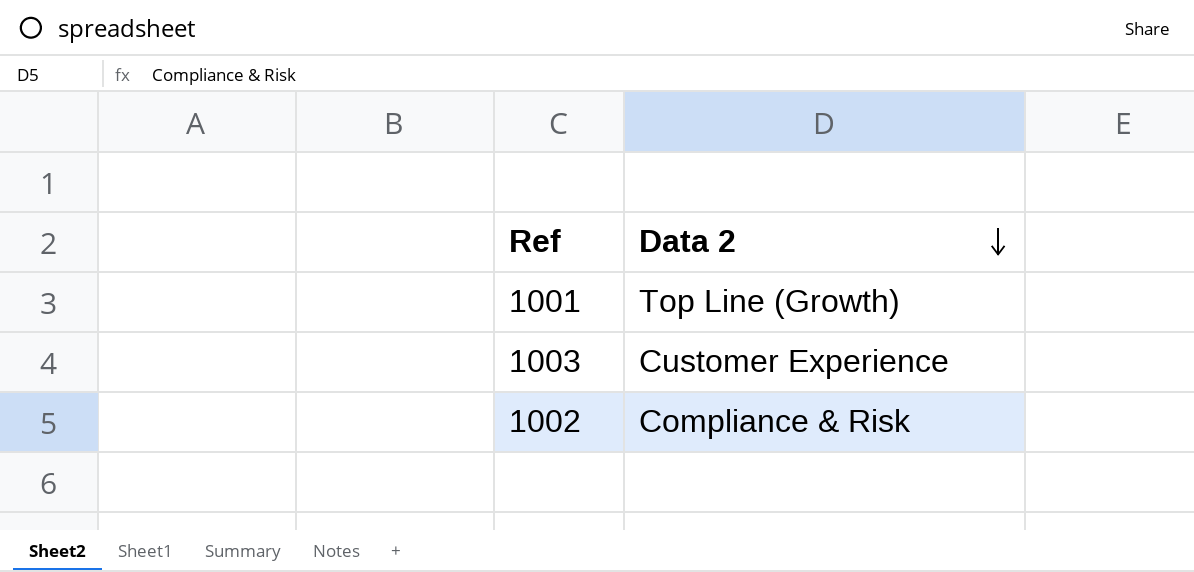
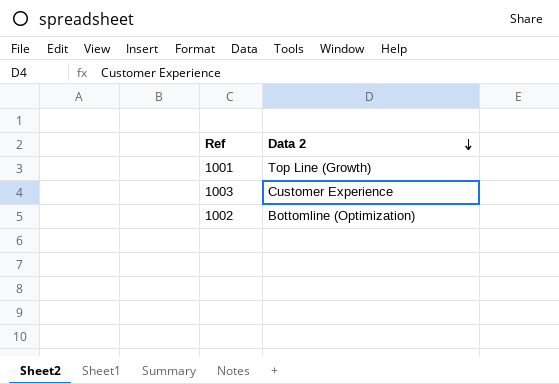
1002 | Data 2: Compliance & Risk -> Bottomline (Optimization)

